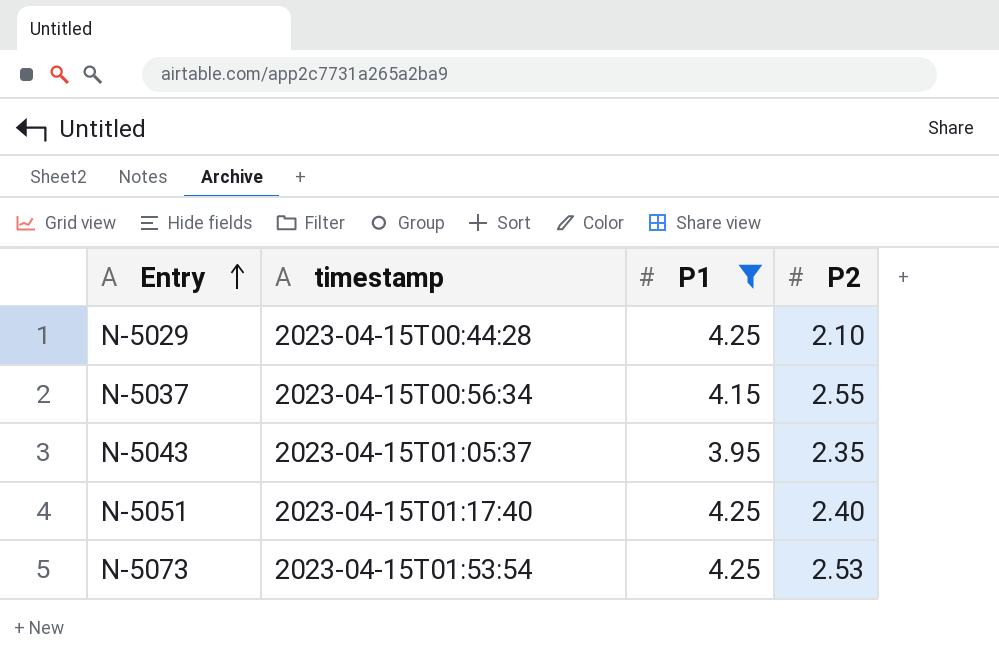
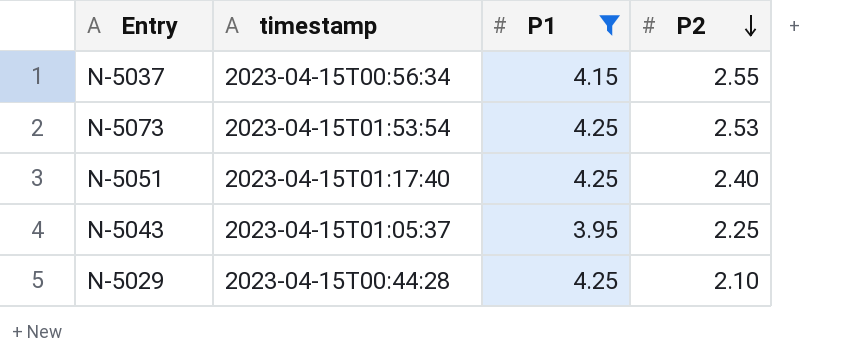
row order: Entry ascending -> P2 descending
N-5043 | P2: 2.35 -> 2.25

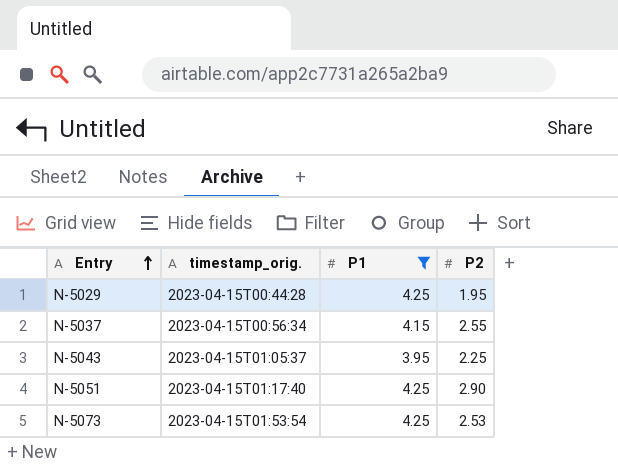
row order: P2 descending -> Entry ascending
column name: timestamp -> timestamp_orig.
N-5029 | P2: 2.10 -> 1.95
N-5051 | P2: 2.40 -> 2.90

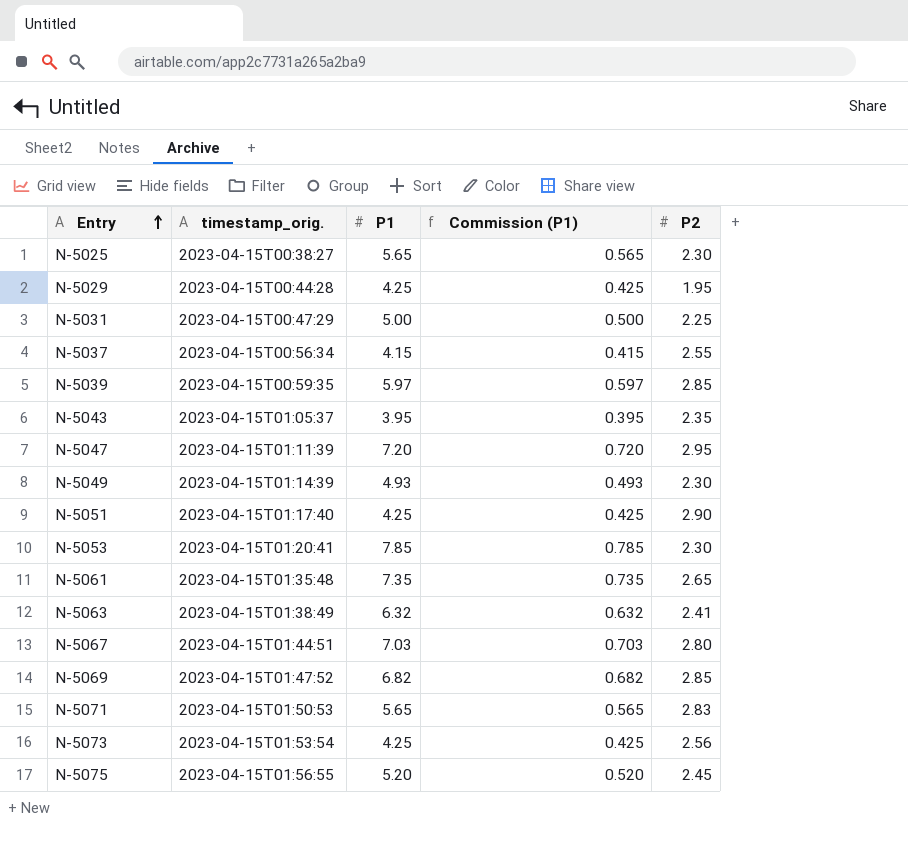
filter: P1 <= 4.25 -> none
column Commission (P1) | formula: none -> [P1] * 0.1
N-5043 | P2: 2.25 -> 2.35
N-5073 | P2: 2.53 -> 2.56

